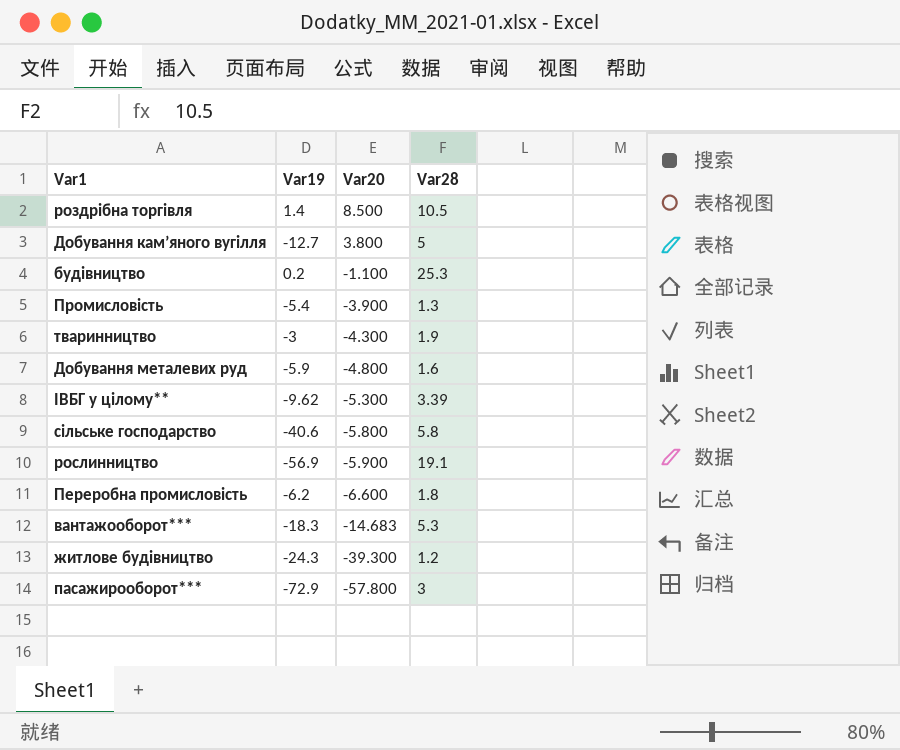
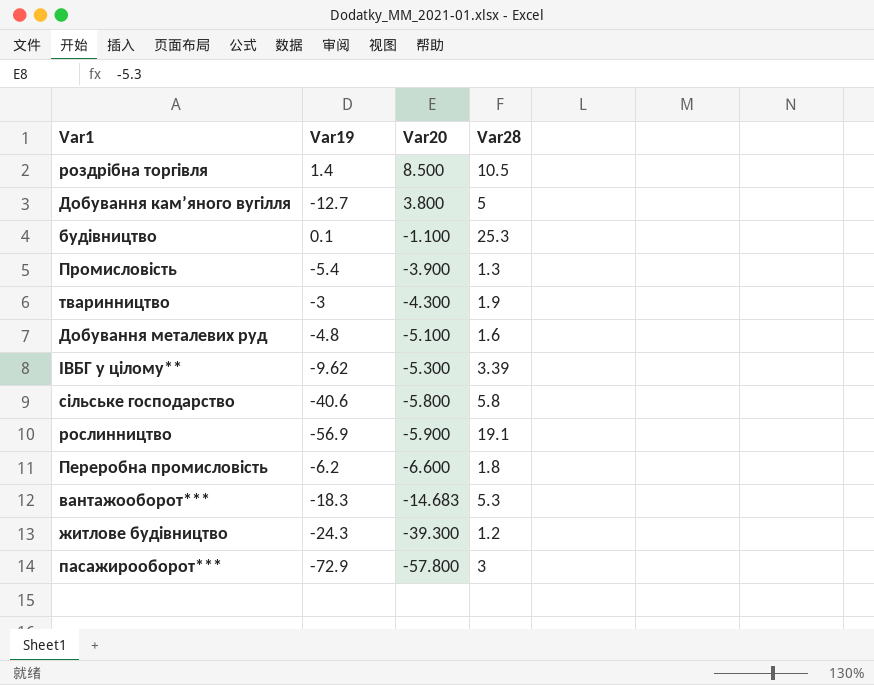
будівництво | Var19: 0.2 -> 0.1
Добування металевих руд | Var19: -5.9 -> -4.8
Добування металевих руд | Var20: -4.800 -> -5.100

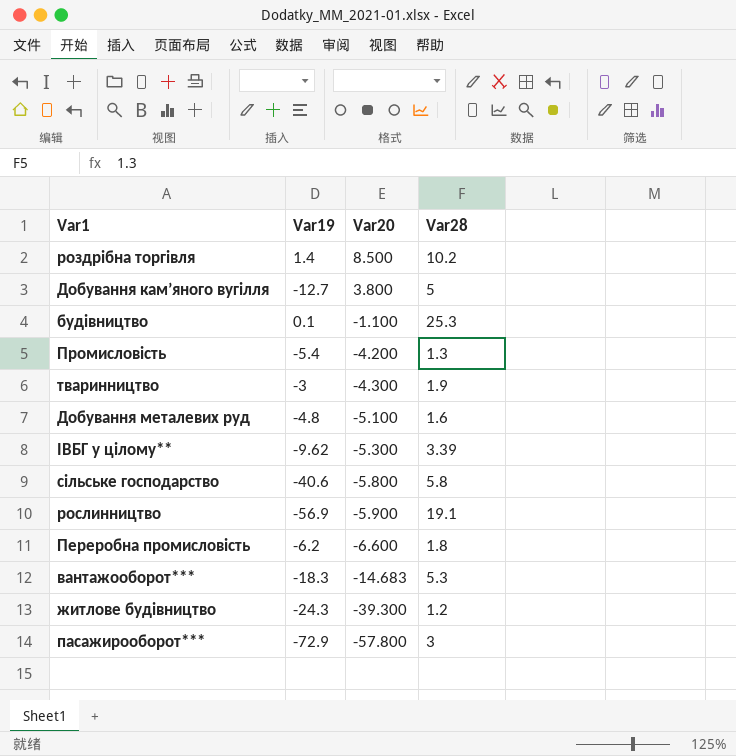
роздрібна торгівля | Var28: 10.5 -> 10.2
Промисловість | Var20: -3.900 -> -4.200

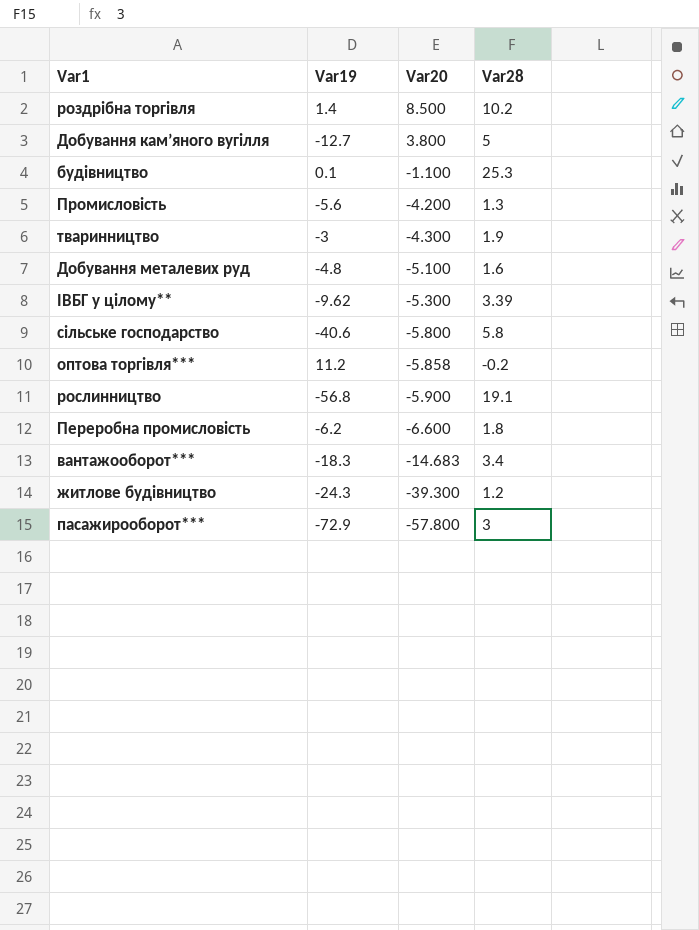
Промисловість | Var19: -5.4 -> -5.6
row оптова торгівля***: none -> 11.2 | -5.858 | -0.2
рослинництво | Var19: -56.9 -> -56.8
вантажооборот*** | Var28: 5.3 -> 3.4

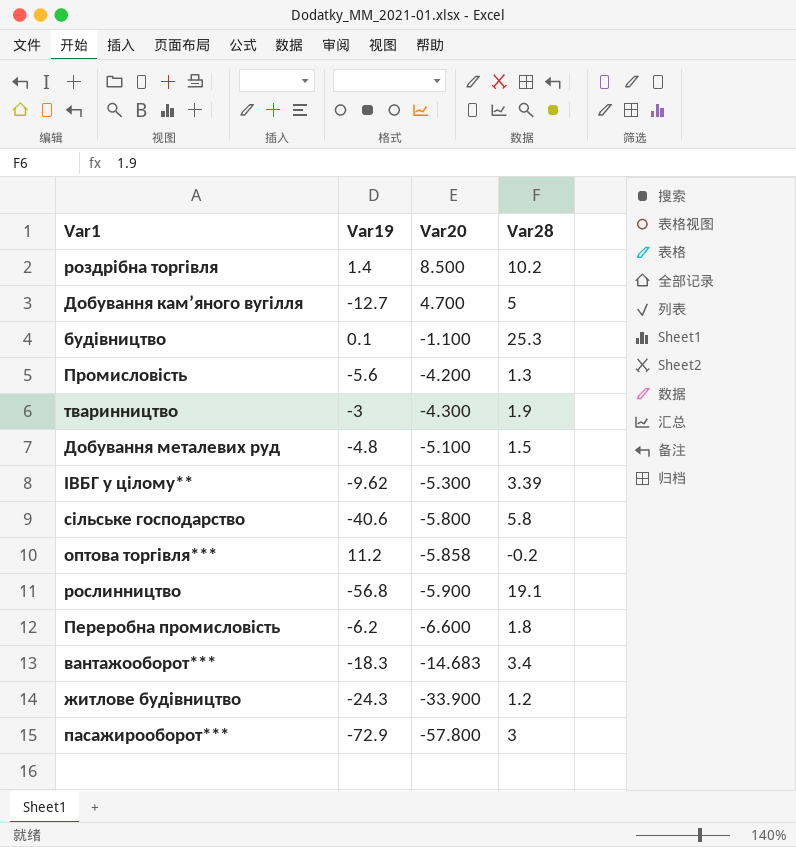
Добування кам’яного вугілля | Var20: 3.800 -> 4.700
Добування металевих руд | Var28: 1.6 -> 1.5
житлове будівництво | Var20: -39.300 -> -33.900

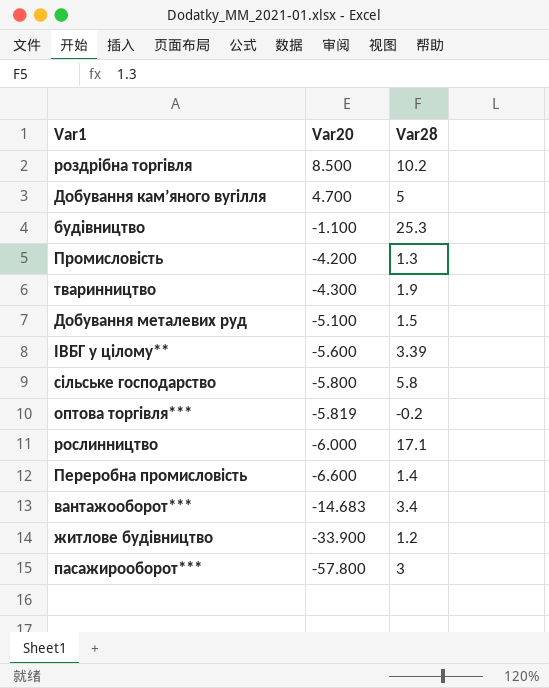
column Var19 | position: 2 -> none
ІВБГ у цілому** | Var20: -5.300 -> -5.600
оптова торгівля*** | Var20: -5.858 -> -5.819
рослинництво | Var20: -5.900 -> -6.000
рослинництво | Var28: 19.1 -> 17.1
Переробна промисловість | Var28: 1.8 -> 1.4

